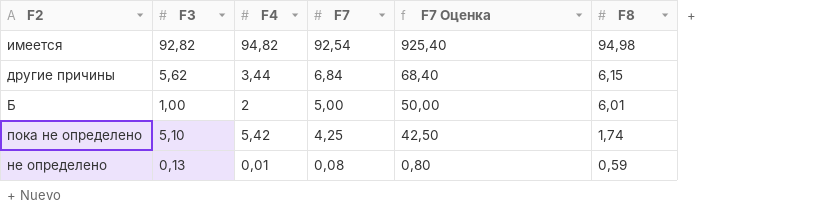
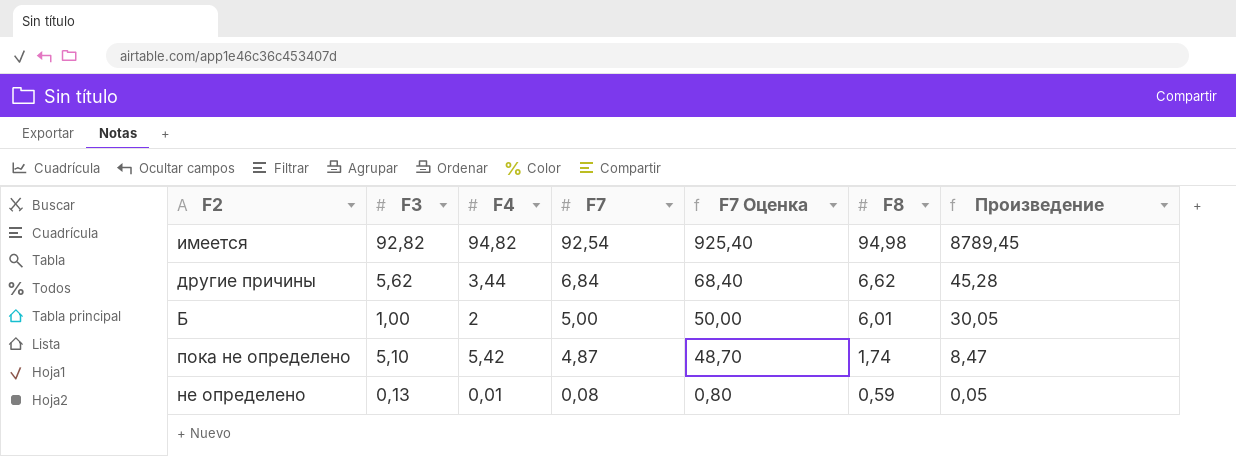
column Произведение | formula: none -> [F7] * [F8]
другие причины | F8: 6,15 -> 6,62
пока не определено | F7: 4,25 -> 4,87
пока не определено | F7 Оценка: 42,50 -> 48,70

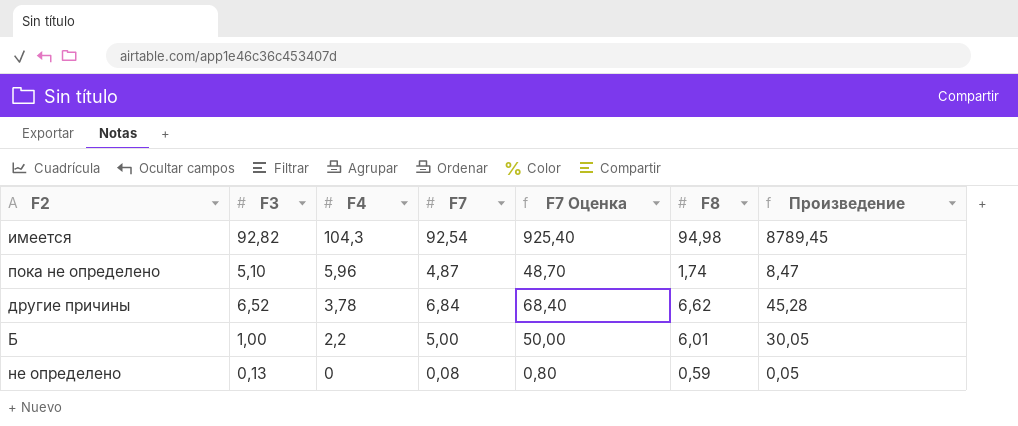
row order: F7 descending -> F4 descending
имеется | F4: 94,82 -> 104,3
пока не определено | F4: 5,42 -> 5,96
другие причины | F3: 5,62 -> 6,52
другие причины | F4: 3,44 -> 3,78
Б | F4: 2 -> 2,2
не определено | F4: 0,01 -> 0

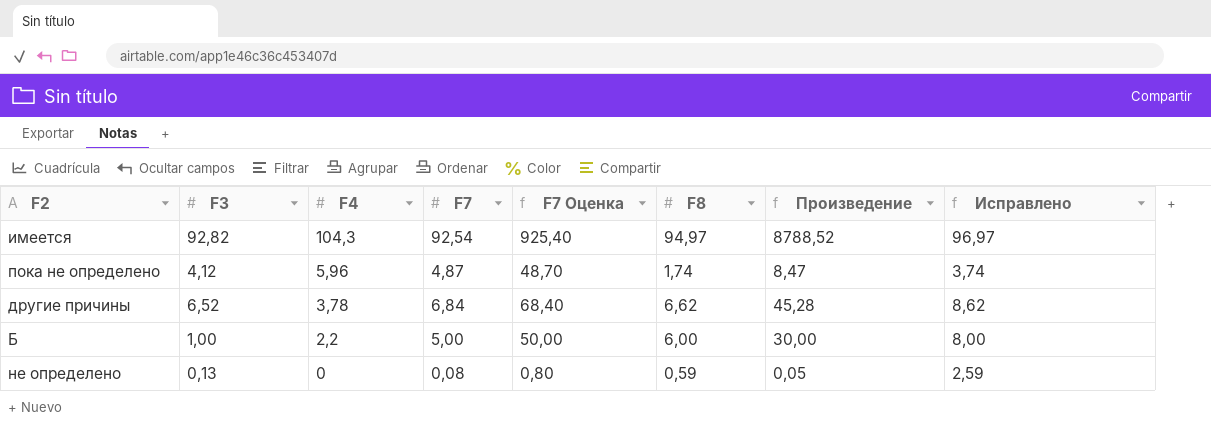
column Исправлено | formula: none -> [F8] + 2
имеется | F8: 94,98 -> 94,97
имеется | Произведение: 8789,45 -> 8788,52
пока не определено | F3: 5,10 -> 4,12
Б | F8: 6,01 -> 6,00
Б | Произведение: 30,05 -> 30,00

